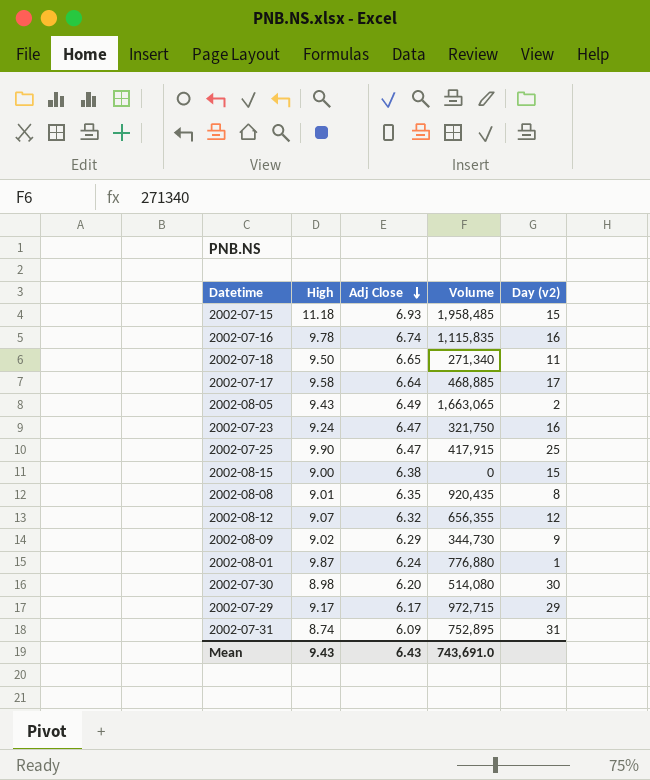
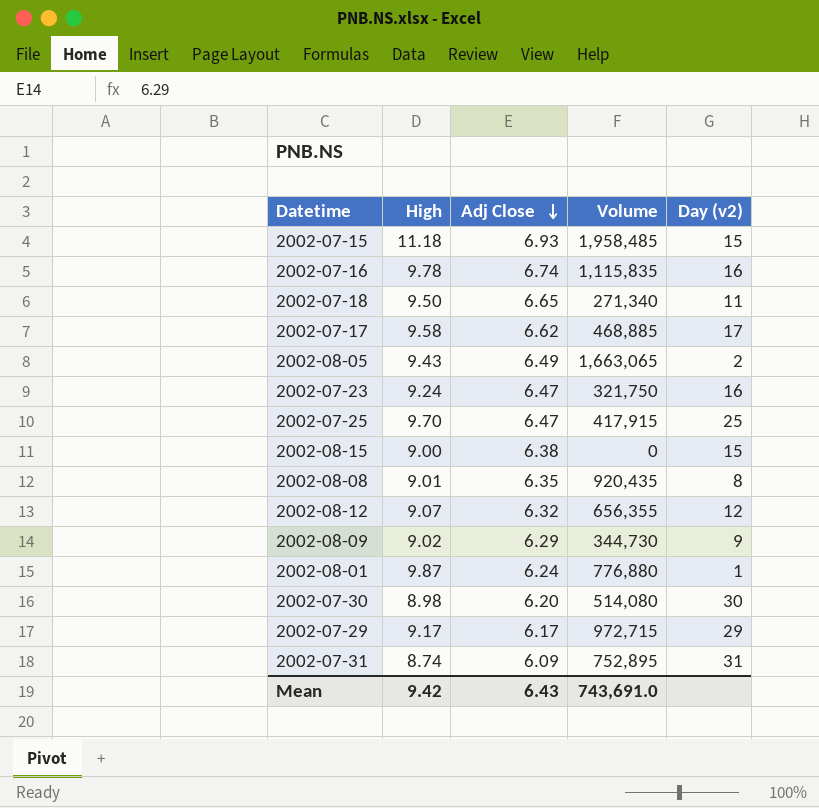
2002-07-17 | Adj Close: 6.64 -> 6.62
2002-07-25 | High: 9.90 -> 9.70
Mean | High: 9.43 -> 9.42

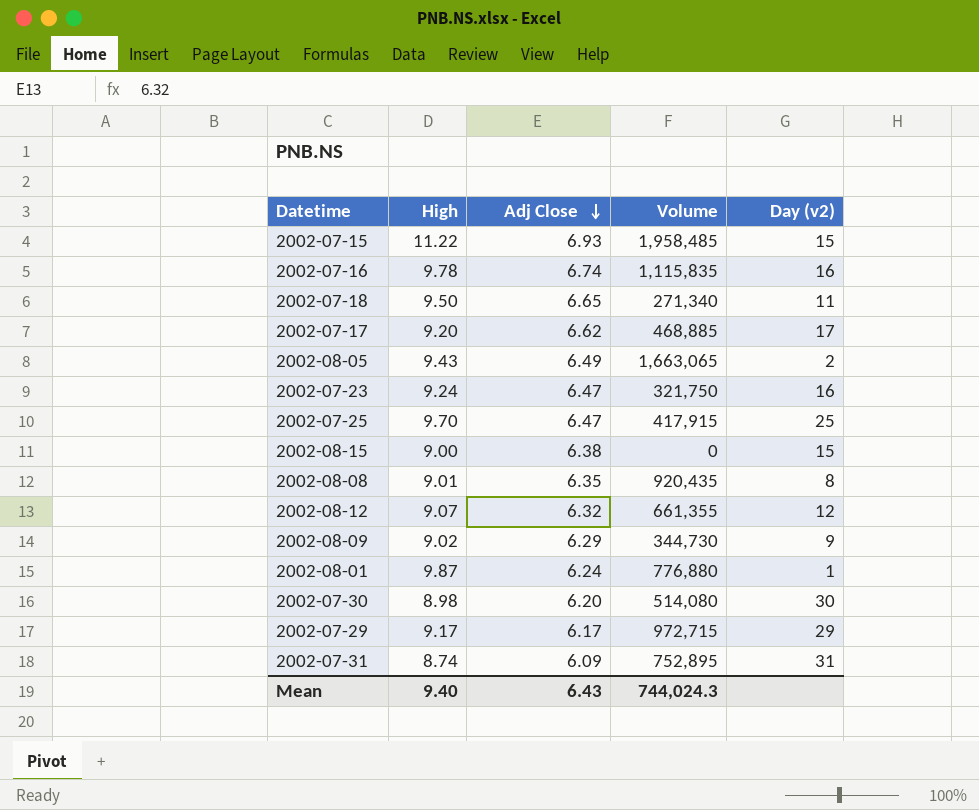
2002-07-15 | High: 11.18 -> 11.22
2002-07-17 | High: 9.58 -> 9.20
2002-08-12 | Volume: 656,355 -> 661,355
Mean | High: 9.42 -> 9.40
Mean | Volume: 743,691.0 -> 744,024.3

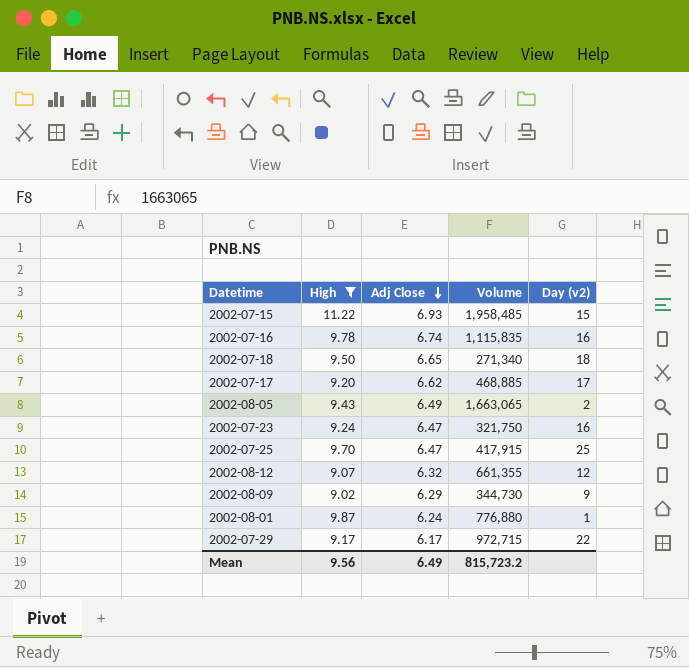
filter: none -> High >= 9.02
2002-07-18 | Day (v2): 11 -> 18
2002-07-29 | Day (v2): 29 -> 22
Mean | High: 9.40 -> 9.56
Mean | Adj Close: 6.43 -> 6.49
Mean | Volume: 744,024.3 -> 815,723.2

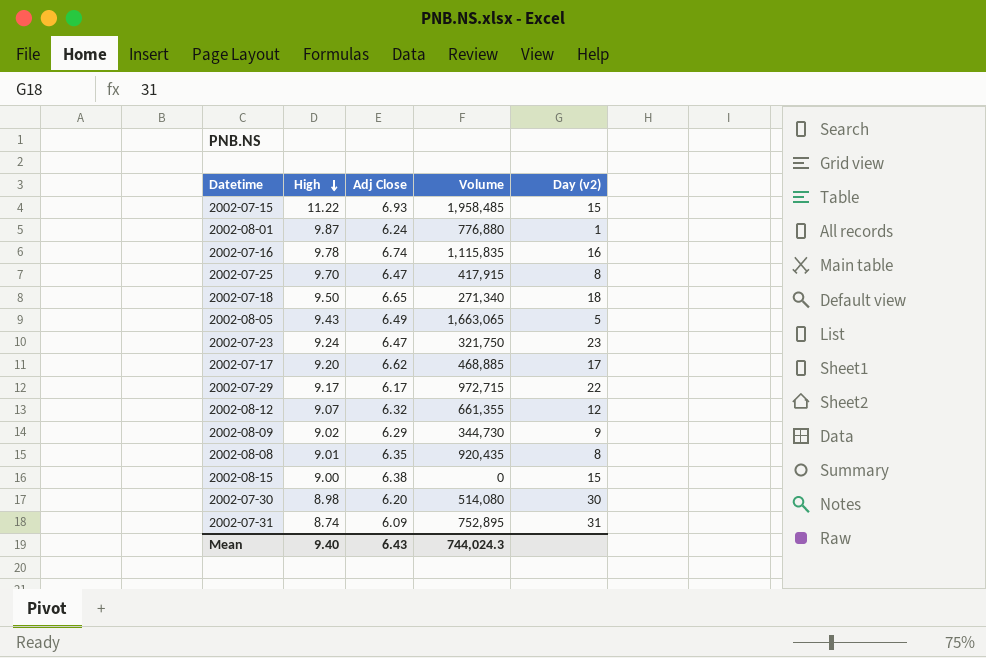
filter: High >= 9.02 -> none
row order: Adj Close descending -> High descending
2002-07-25 | Day (v2): 25 -> 8
2002-08-05 | Day (v2): 2 -> 5
2002-07-23 | Day (v2): 16 -> 23
Mean | High: 9.56 -> 9.40
Mean | Adj Close: 6.49 -> 6.43
Mean | Volume: 815,723.2 -> 744,024.3

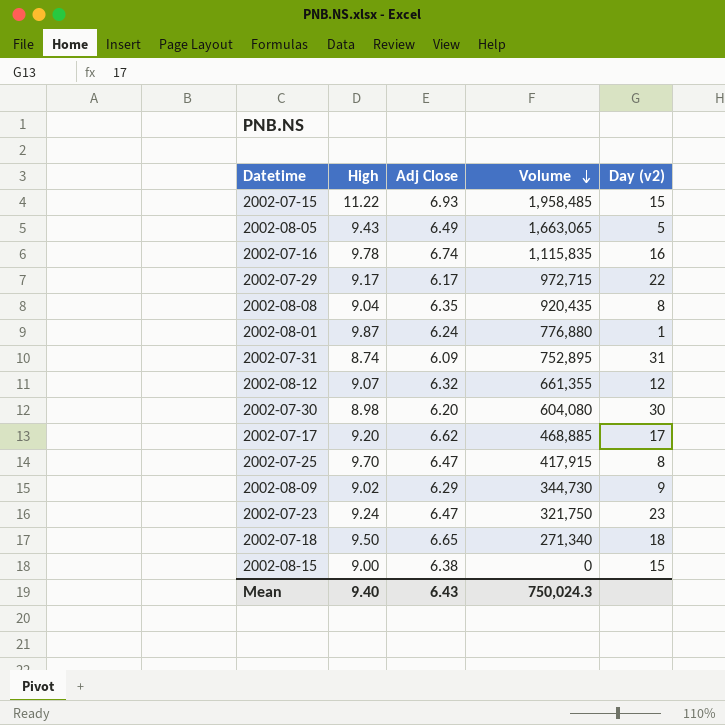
row order: High descending -> Volume descending
2002-08-08 | High: 9.01 -> 9.04
2002-07-30 | Volume: 514,080 -> 604,080
Mean | Volume: 744,024.3 -> 750,024.3

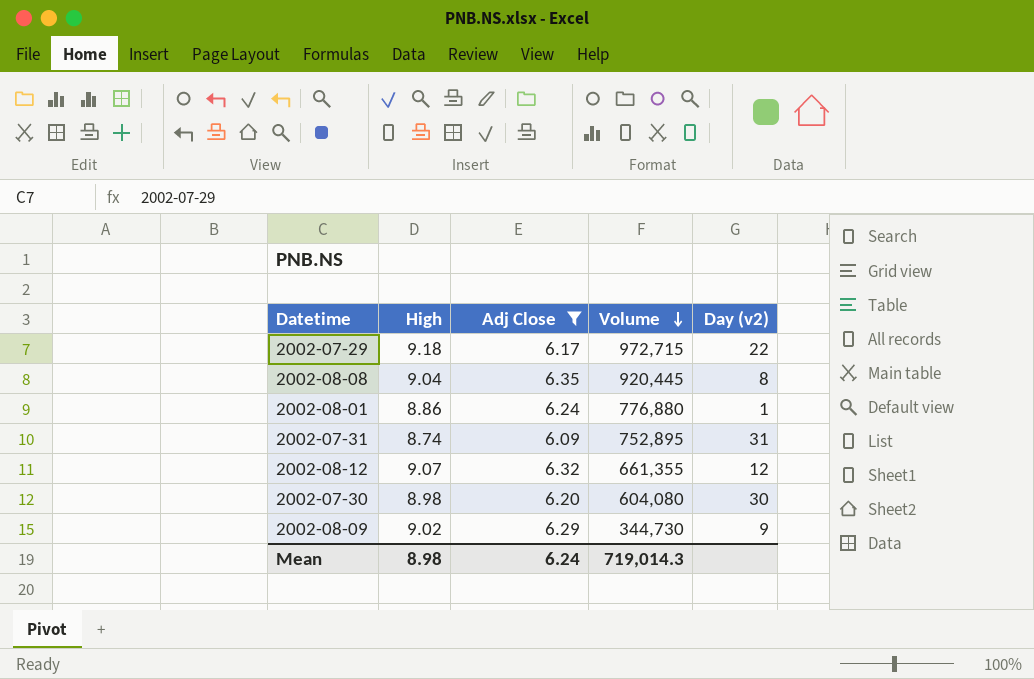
filter: none -> Adj Close <= 6.35
2002-07-29 | High: 9.17 -> 9.18
2002-08-08 | Volume: 920,435 -> 920,445
2002-08-01 | High: 9.87 -> 8.86
Mean | High: 9.40 -> 8.98
Mean | Adj Close: 6.43 -> 6.24
Mean | Volume: 750,024.3 -> 719,014.3

